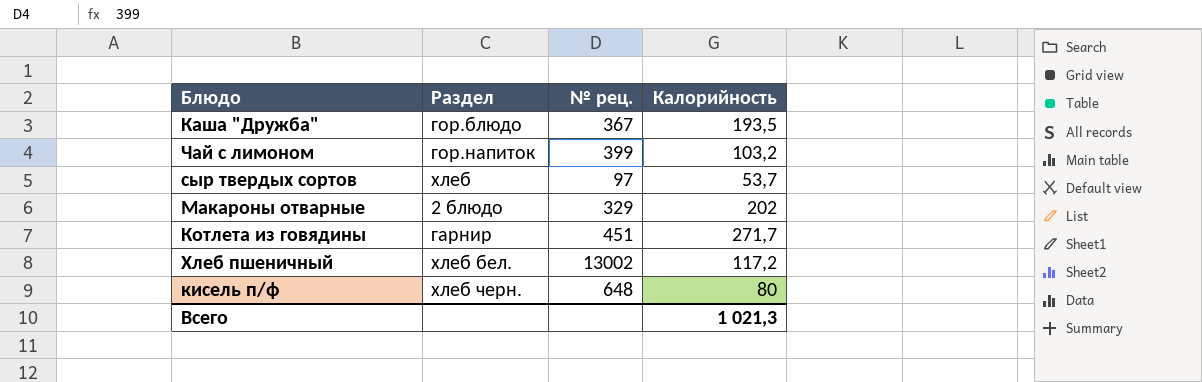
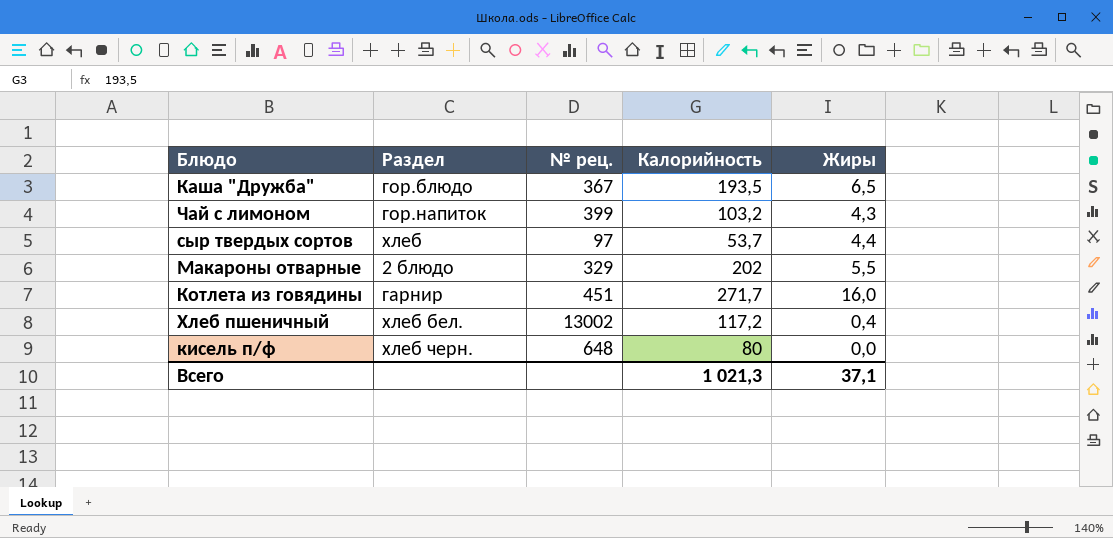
column Жиры | position: none -> 5

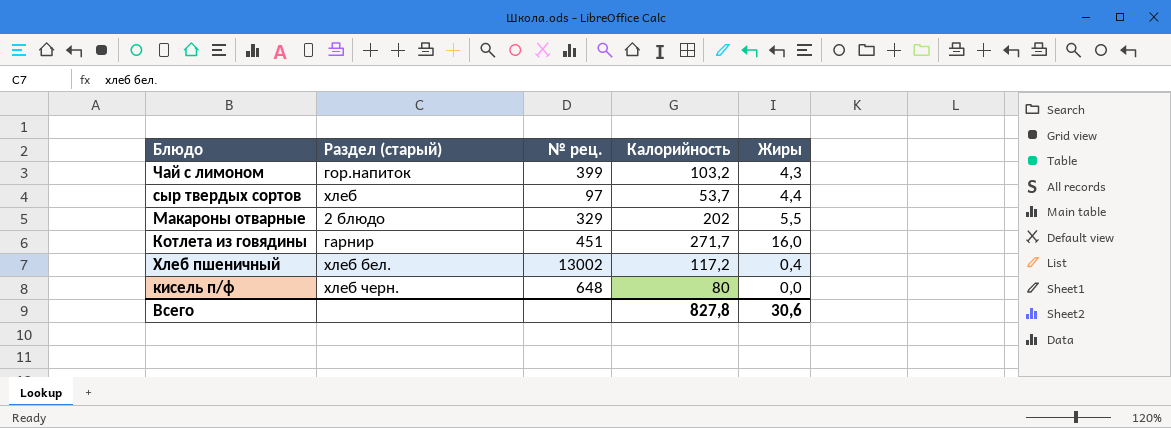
column name: Раздел -> Раздел (старый)
row Каша "Дружба": гор.блюдо | 367 | 193,5 | 6,5 -> none
Всего | Калорийность: 1 021,3 -> 827,8
Всего | Жиры: 37,1 -> 30,6

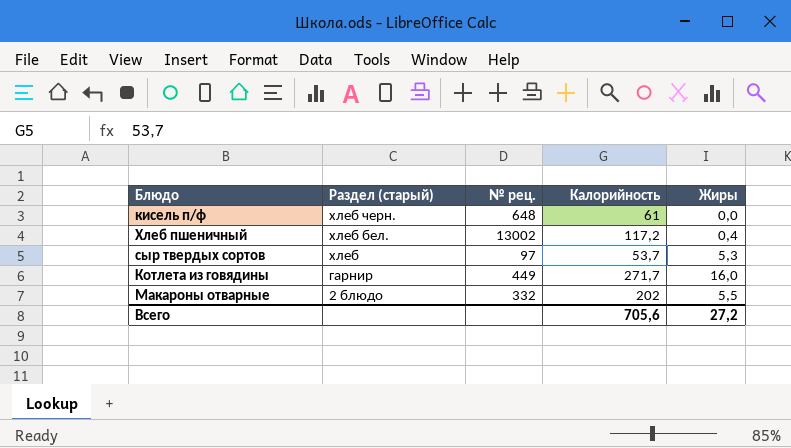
row order: none -> Раздел (старый) descending
row Чай с лимоном: гор.напиток | 399 | 103,2 | 4,3 -> none
кисель п/ф | Калорийность: 80 -> 61
сыр твердых сортов | Жиры: 4,4 -> 5,3
Котлета из говядины | № рец.: 451 -> 449
Макароны отварные | № рец.: 329 -> 332
Всего | Калорийность: 827,8 -> 705,6
Всего | Жиры: 30,6 -> 27,2

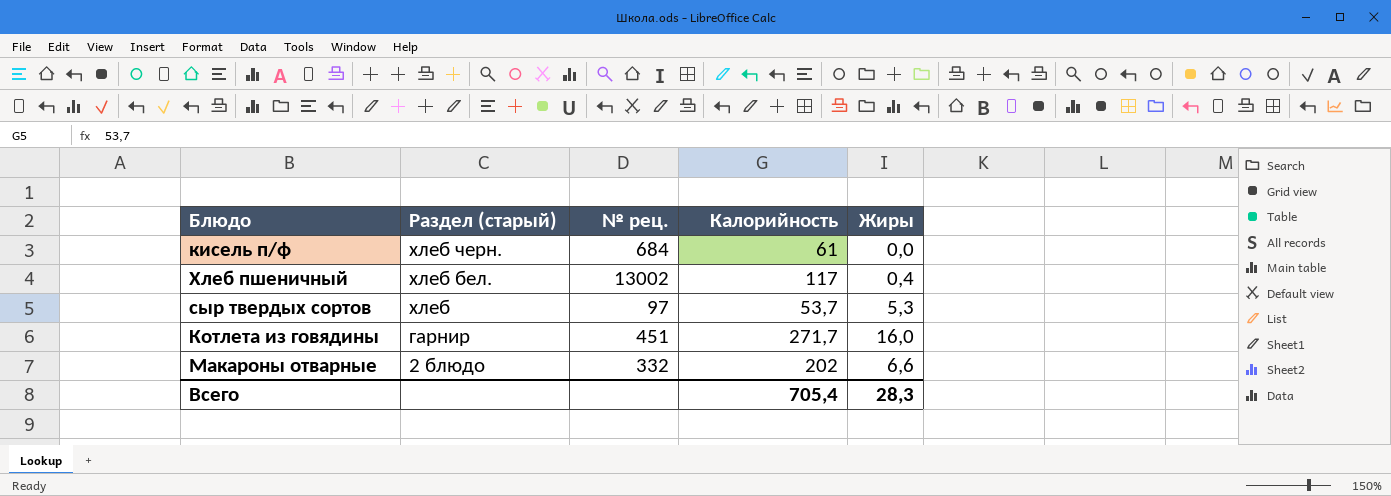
кисель п/ф | № рец.: 648 -> 684
Хлеб пшеничный | Калорийность: 117,2 -> 117
Котлета из говядины | № рец.: 449 -> 451
Макароны отварные | Жиры: 5,5 -> 6,6
Всего | Калорийность: 705,6 -> 705,4
Всего | Жиры: 27,2 -> 28,3

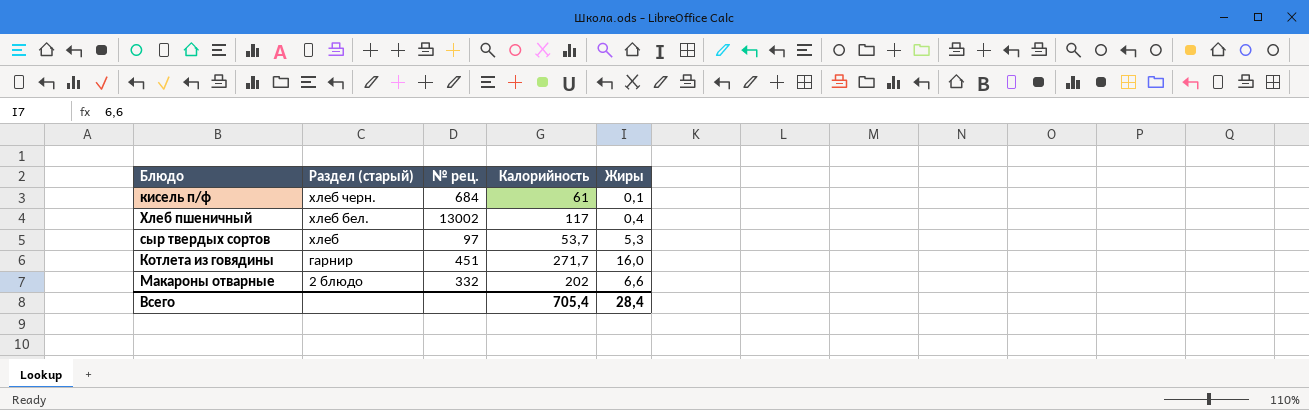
кисель п/ф | Жиры: 0,0 -> 0,1
Всего | Жиры: 28,3 -> 28,4

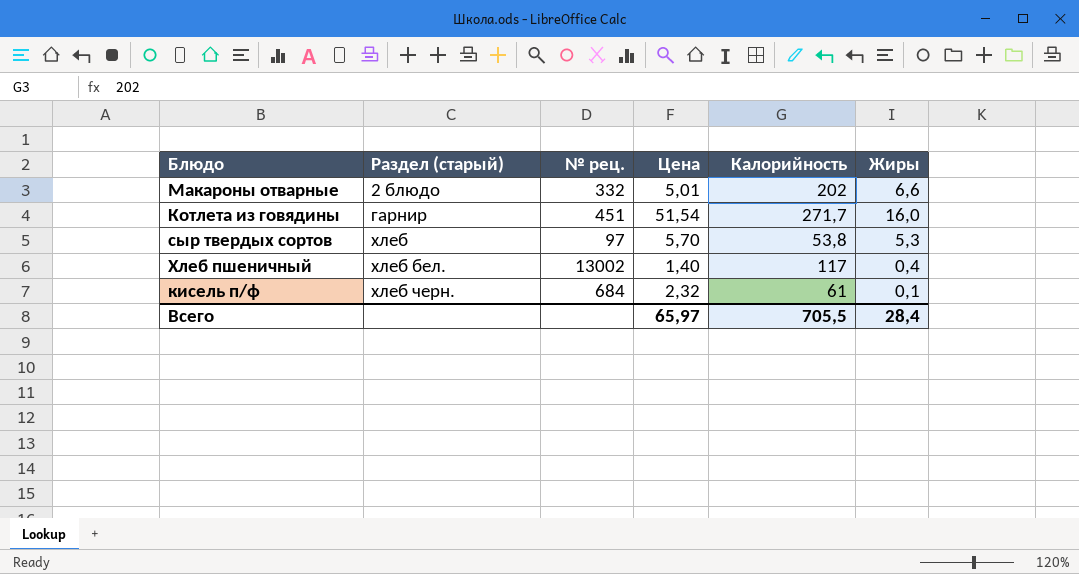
row order: Раздел (старый) descending -> Раздел (старый) ascending
column Цена | position: none -> 4
сыр твердых сортов | Калорийность: 53,7 -> 53,8
Всего | Калорийность: 705,4 -> 705,5

